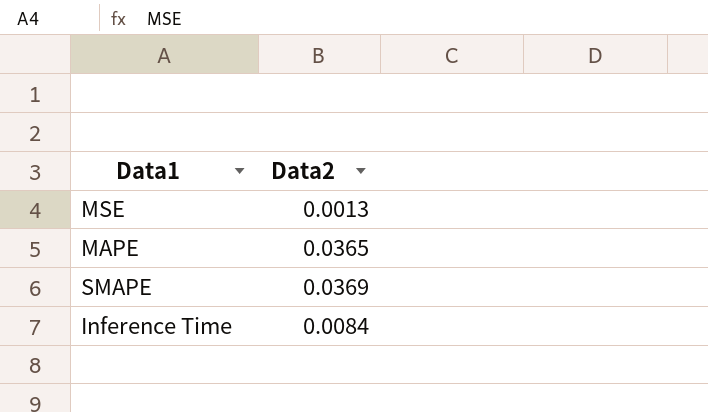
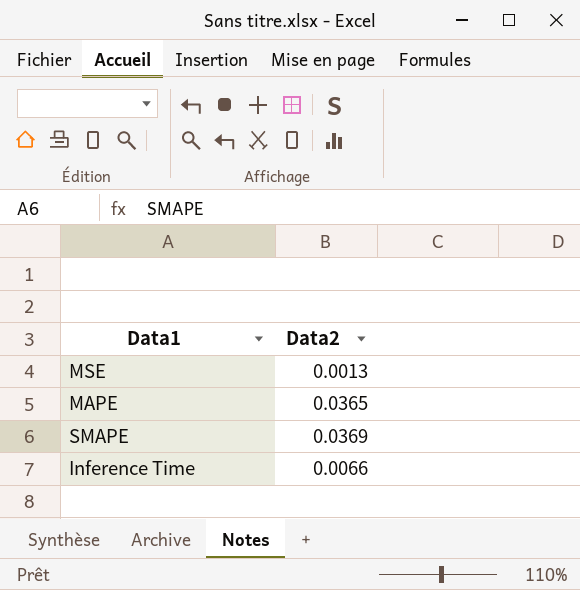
Inference Time | Data2: 0.0084 -> 0.0066

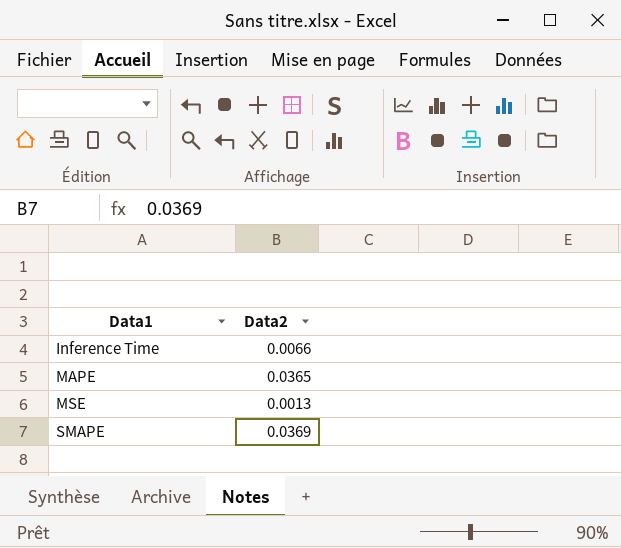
row order: none -> Data1 ascending

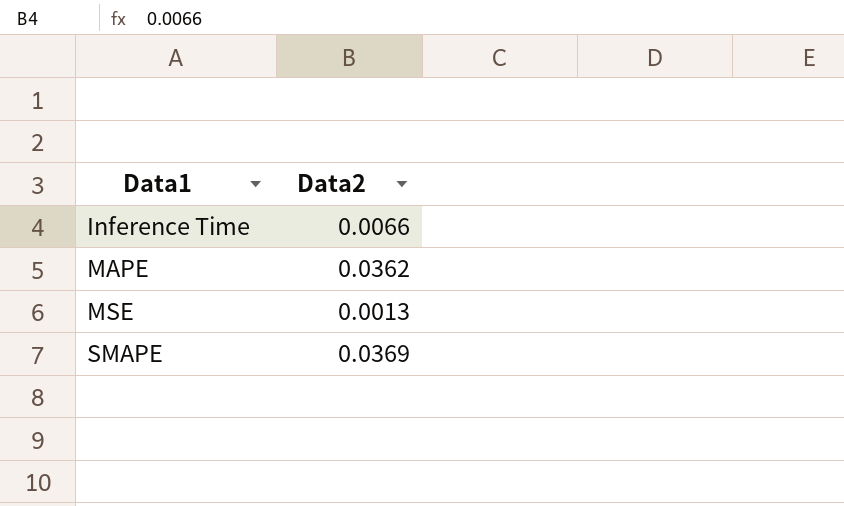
MAPE | Data2: 0.0365 -> 0.0362

